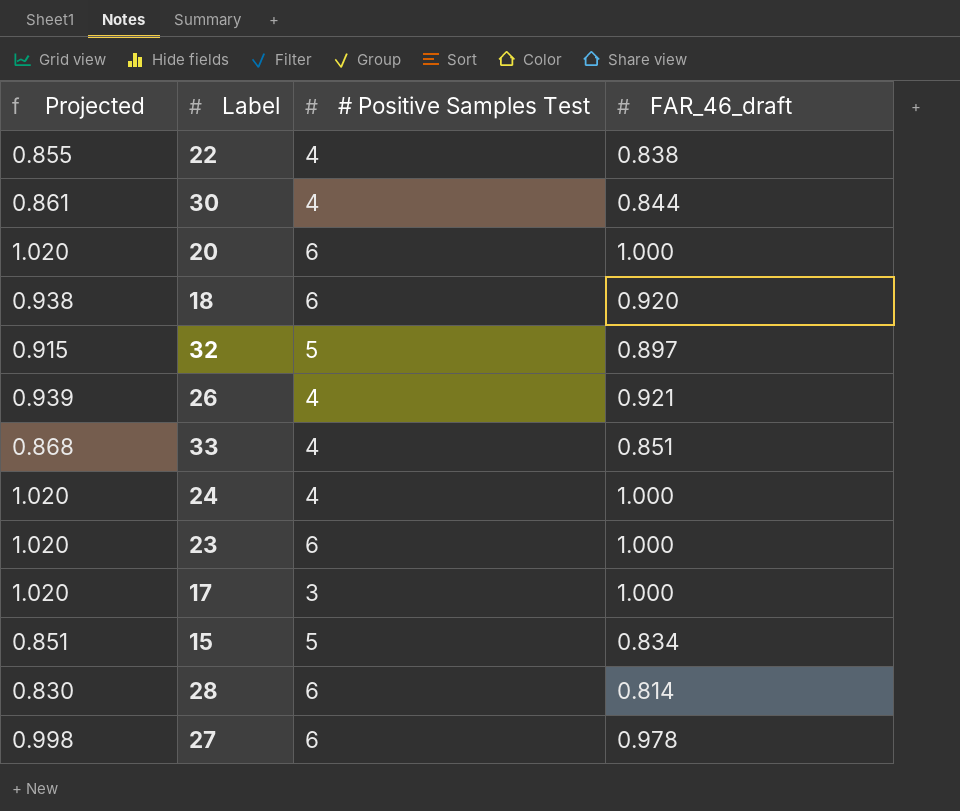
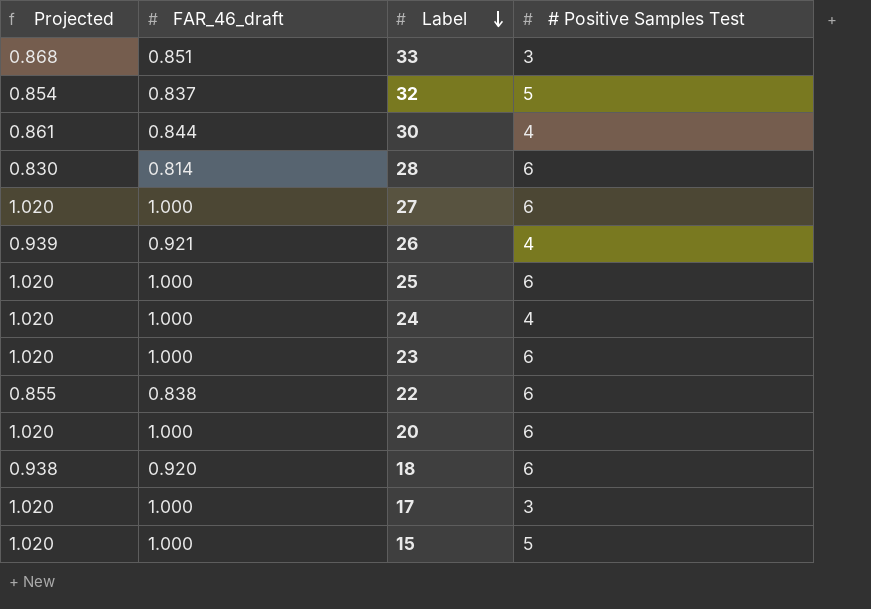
row order: none -> Label descending
column FAR_46_draft | position: 4 -> 2
33 | # Positive Samples Test: 4 -> 3
32 | Projected: 0.915 -> 0.854
32 | FAR_46_draft: 0.897 -> 0.837
27 | Projected: 0.998 -> 1.020
27 | FAR_46_draft: 0.978 -> 1.000
row 25: none -> 1.020 | 1.000 | 6
22 | # Positive Samples Test: 4 -> 6
15 | Projected: 0.851 -> 1.020
15 | FAR_46_draft: 0.834 -> 1.000

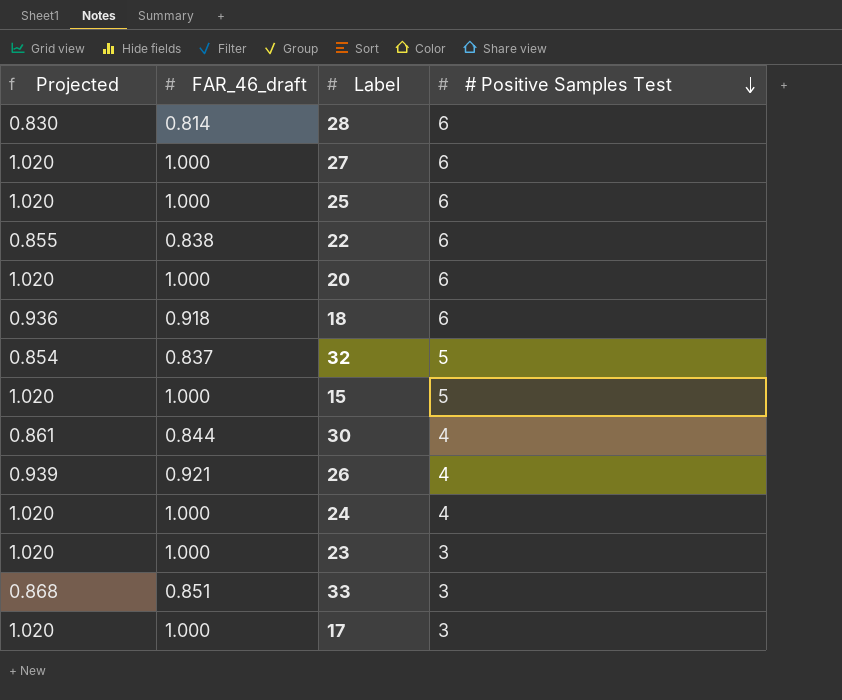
row order: Label descending -> # Positive Samples Test descending
18 | Projected: 0.938 -> 0.936
18 | FAR_46_draft: 0.920 -> 0.918
23 | # Positive Samples Test: 6 -> 3

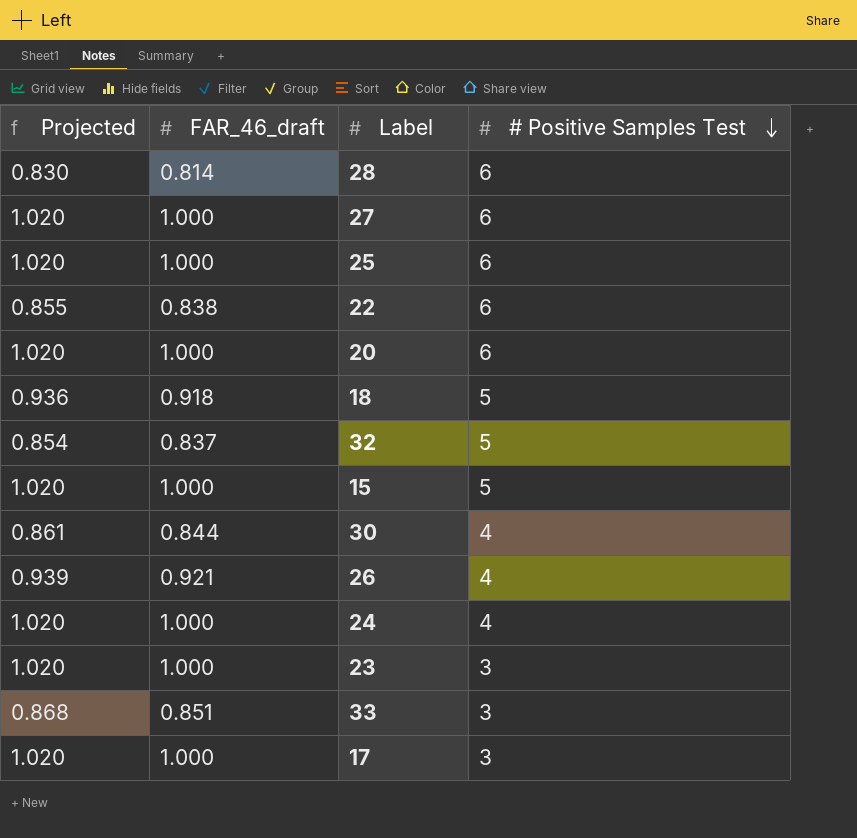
18 | # Positive Samples Test: 6 -> 5

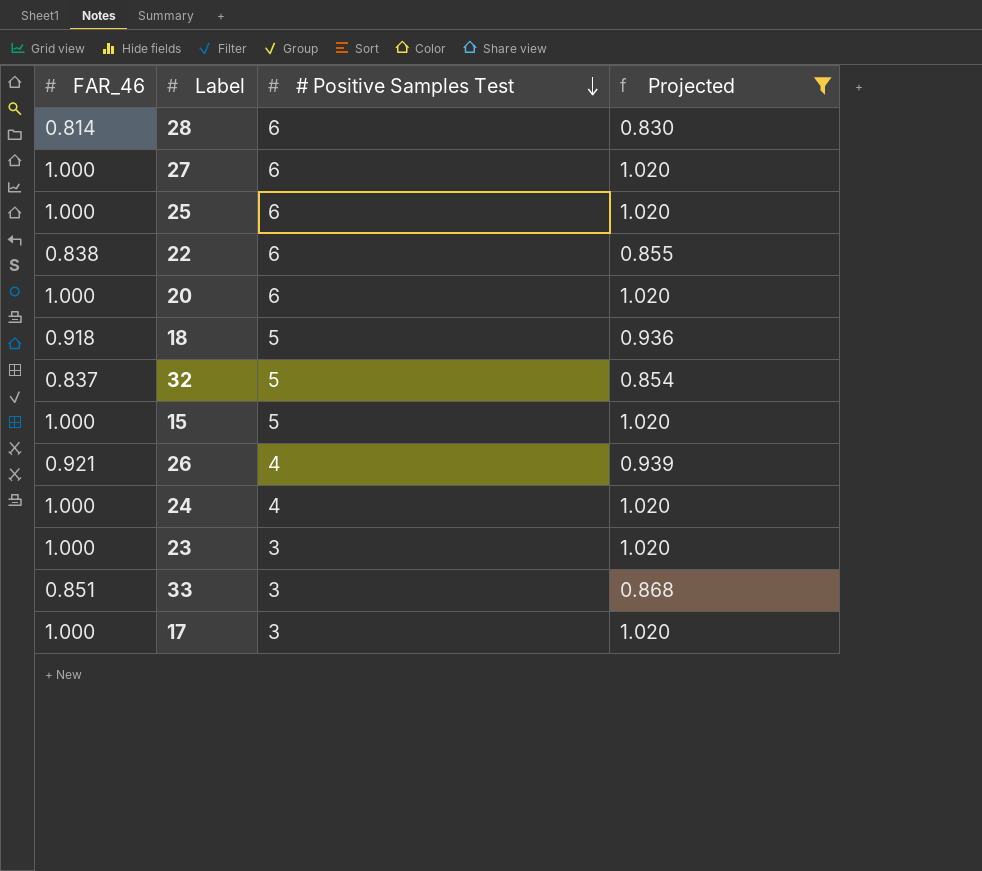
filter: none -> Projected != 0.861
column name: FAR_46_draft -> FAR_46
column Projected | position: 1 -> 4

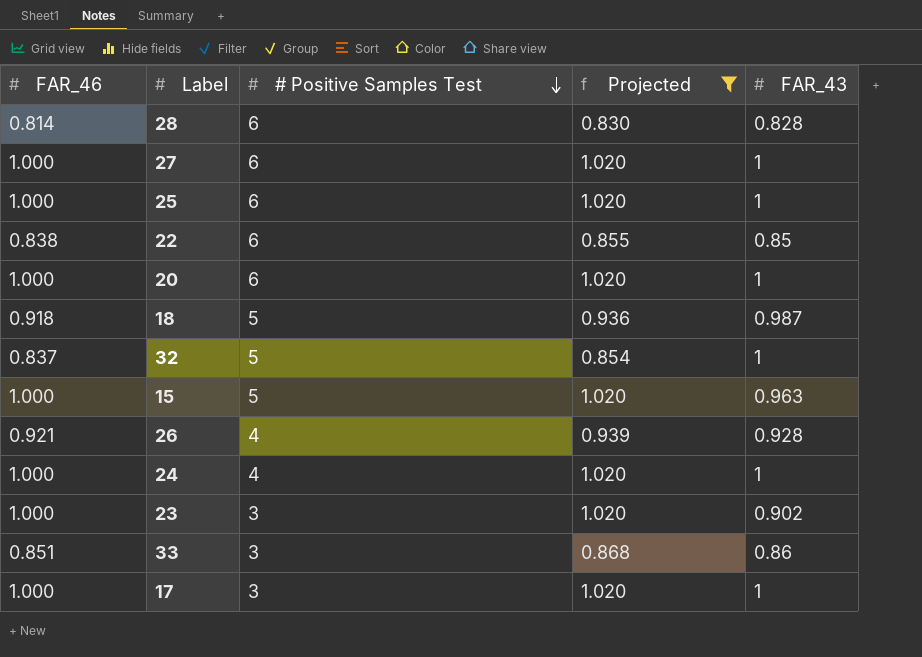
column FAR_43 | position: none -> 5

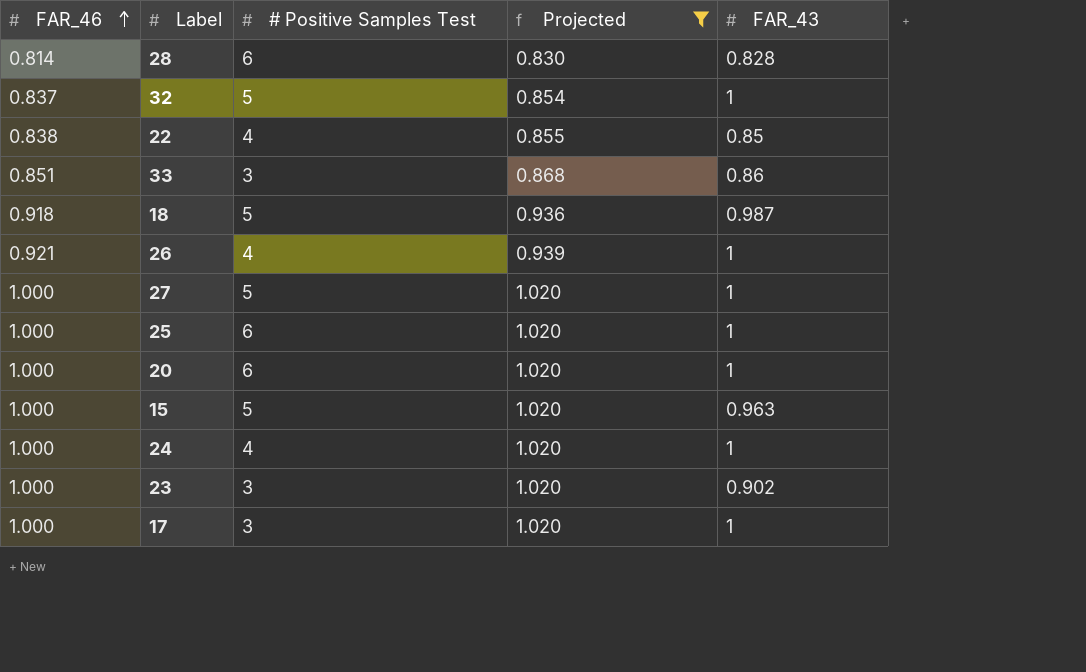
row order: # Positive Samples Test descending -> FAR_46 ascending
22 | # Positive Samples Test: 6 -> 4
26 | FAR_43: 0.928 -> 1
27 | # Positive Samples Test: 6 -> 5

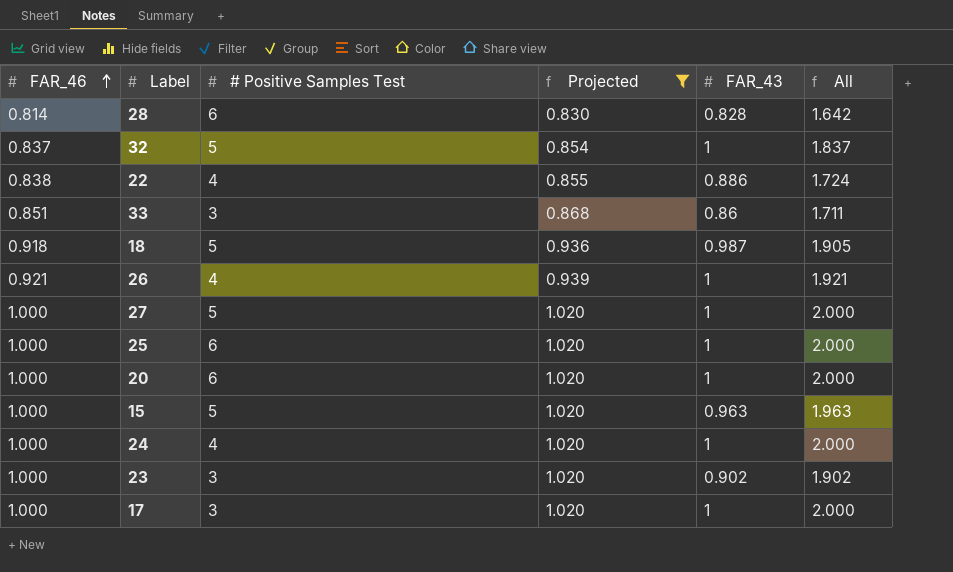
column All | formula: none -> [FAR_46] + [FAR_43]
22 | FAR_43: 0.85 -> 0.886

